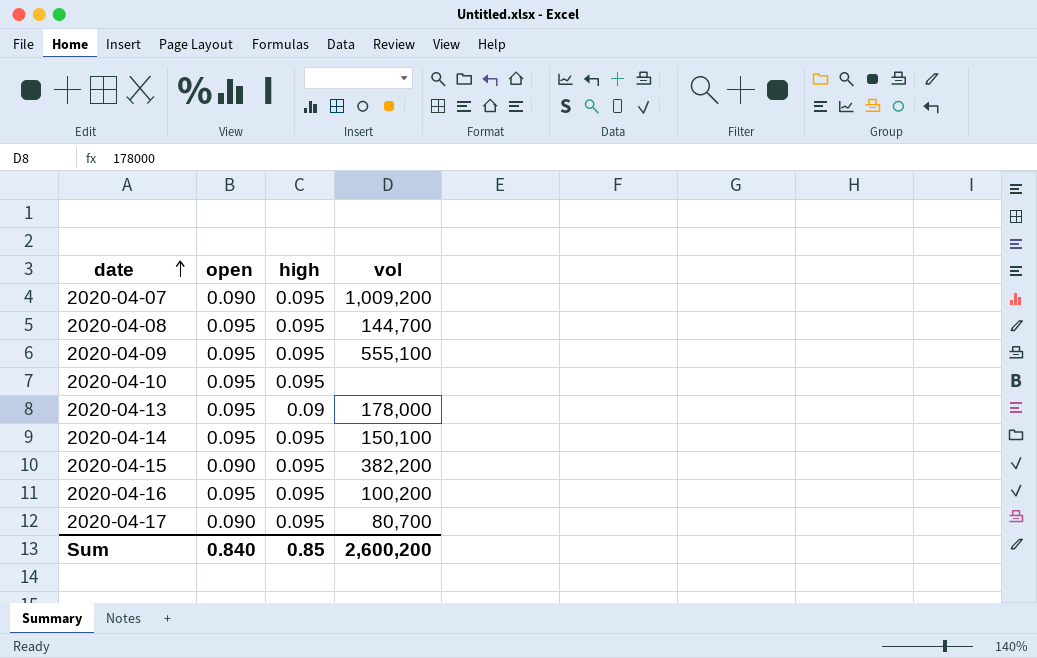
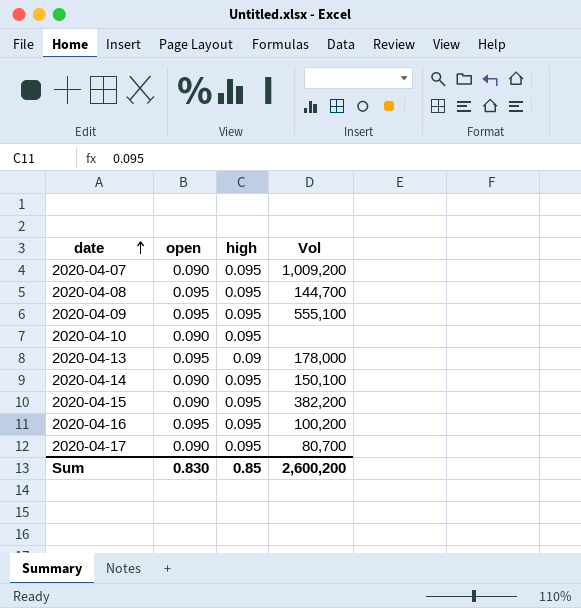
column name: vol -> Vol
2020-04-10 | open: 0.095 -> 0.090
2020-04-14 | open: 0.095 -> 0.090
Sum | open: 0.840 -> 0.830

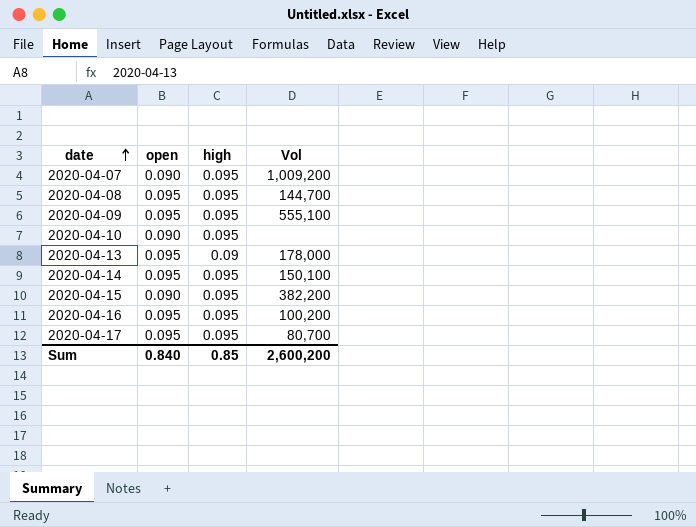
2020-04-14 | open: 0.090 -> 0.095
2020-04-17 | open: 0.090 -> 0.095
Sum | open: 0.830 -> 0.840

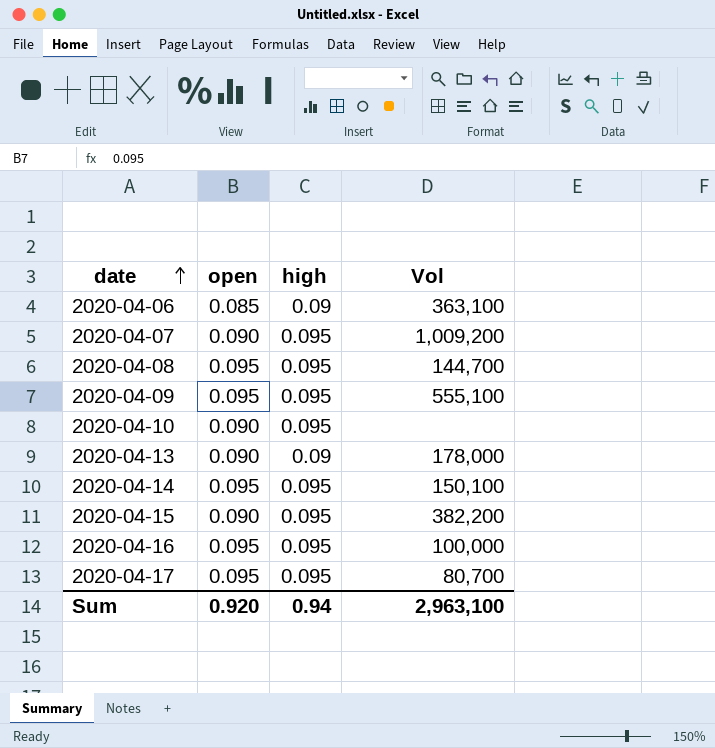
row 2020-04-06: none -> 0.085 | 0.09 | 363,100
2020-04-13 | open: 0.095 -> 0.090
2020-04-16 | Vol: 100,200 -> 100,000
Sum | open: 0.840 -> 0.920
Sum | high: 0.85 -> 0.94
Sum | Vol: 2,600,200 -> 2,963,100

